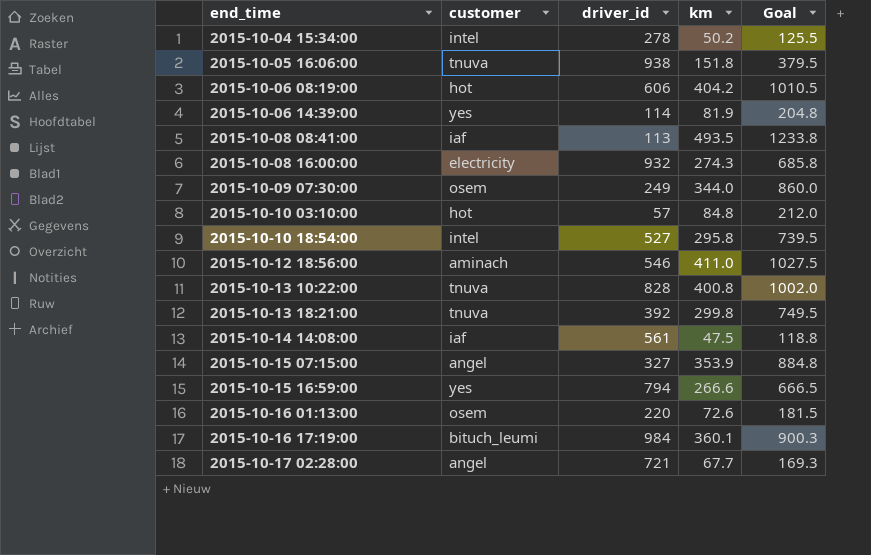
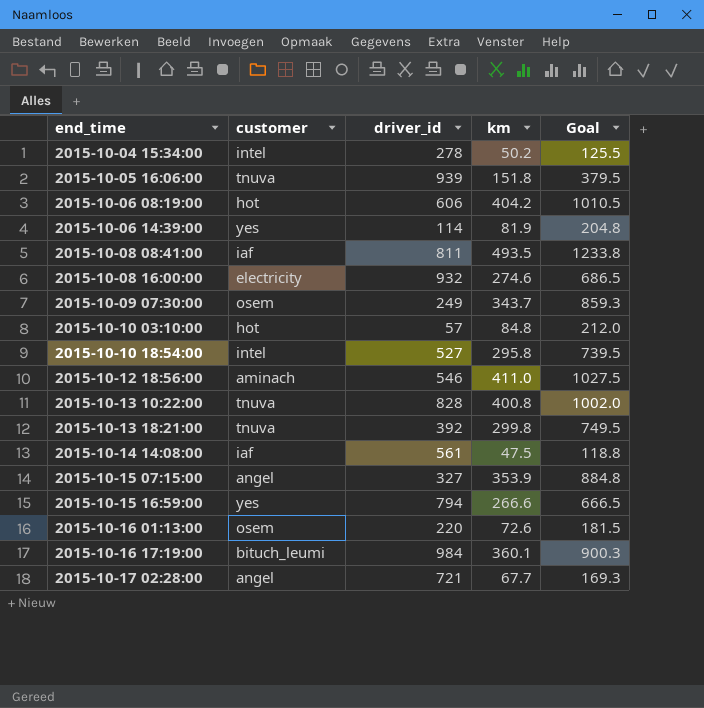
2015-10-05 16:06:00 | driver_id: 938 -> 939
2015-10-08 08:41:00 | driver_id: 113 -> 811
2015-10-08 16:00:00 | km: 274.3 -> 274.6
2015-10-08 16:00:00 | Goal: 685.8 -> 686.5
2015-10-09 07:30:00 | km: 344.0 -> 343.7
2015-10-09 07:30:00 | Goal: 860.0 -> 859.3

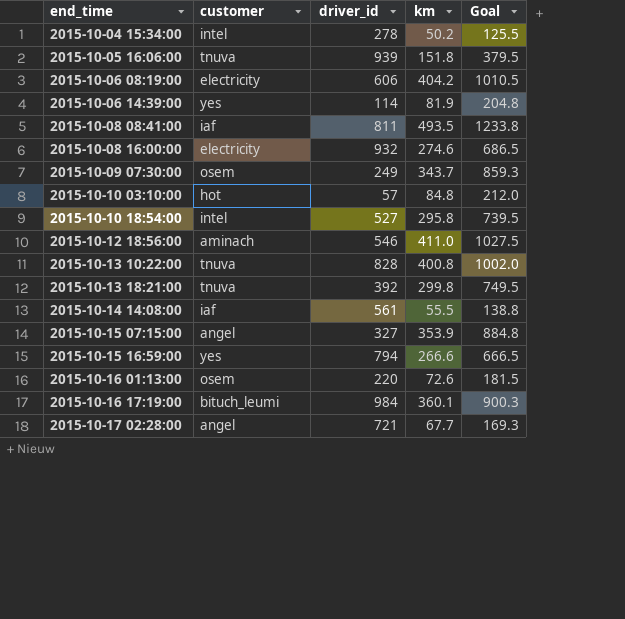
2015-10-06 08:19:00 | customer: hot -> electricity
2015-10-14 14:08:00 | km: 47.5 -> 55.5
2015-10-14 14:08:00 | Goal: 118.8 -> 138.8

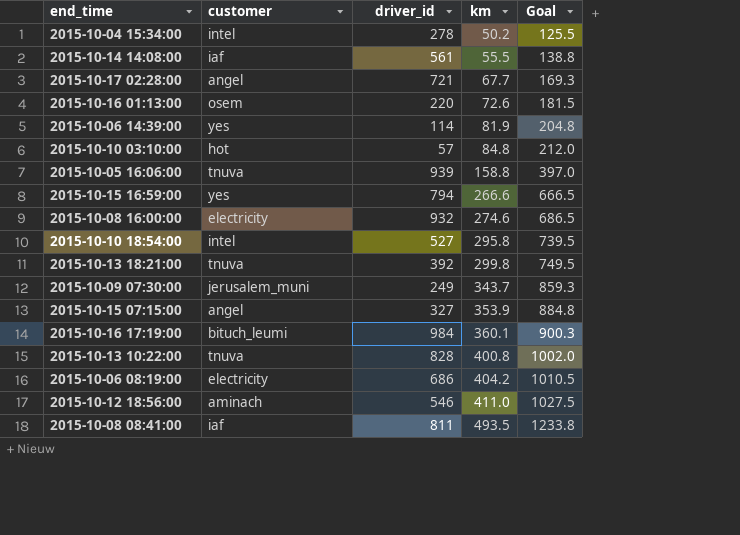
row order: end_time ascending -> km ascending
2015-10-05 16:06:00 | km: 151.8 -> 158.8
2015-10-05 16:06:00 | Goal: 379.5 -> 397.0
2015-10-09 07:30:00 | customer: osem -> jerusalem_muni
2015-10-06 08:19:00 | driver_id: 606 -> 686

